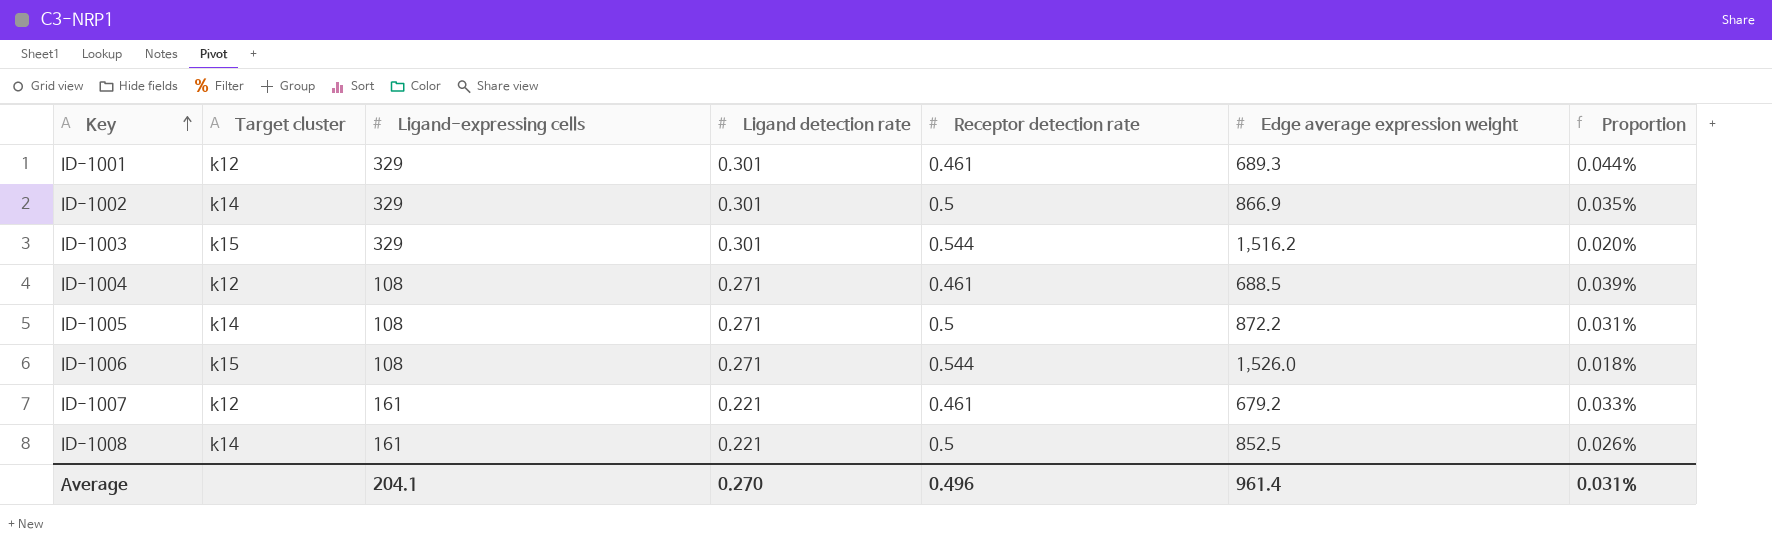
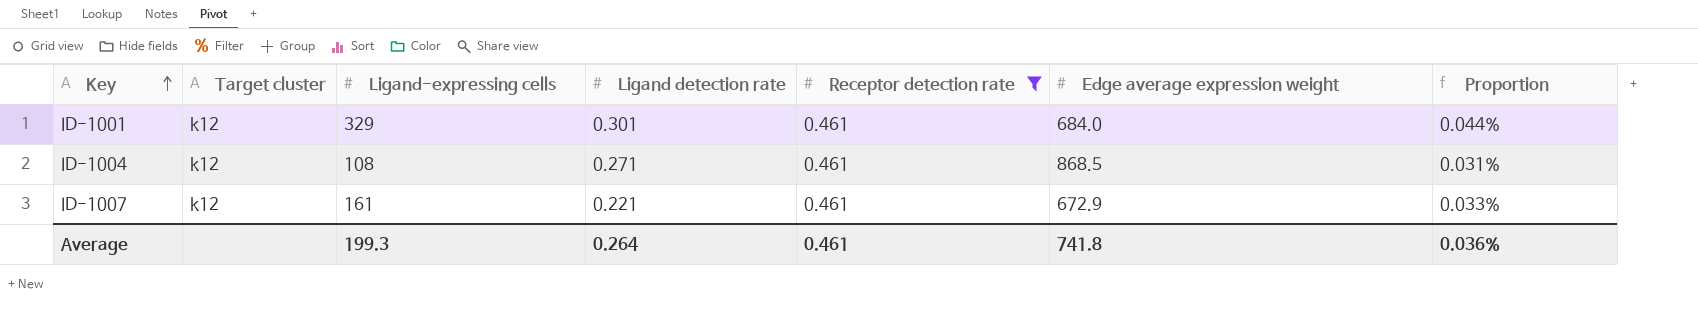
filter: none -> Receptor detection rate = 0.461
ID-1001 | Edge average expression weight: 689.3 -> 684.0
ID-1004 | Edge average expression weight: 688.5 -> 868.5
ID-1004 | Proportion: 0.039% -> 0.031%
ID-1007 | Edge average expression weight: 679.2 -> 672.9
Average | Ligand-expressing cells: 204.1 -> 199.3
Average | Ligand detection rate: 0.270 -> 0.264
Average | Receptor detection rate: 0.496 -> 0.461
Average | Edge average expression weight: 961.4 -> 741.8
Average | Proportion: 0.031% -> 0.036%

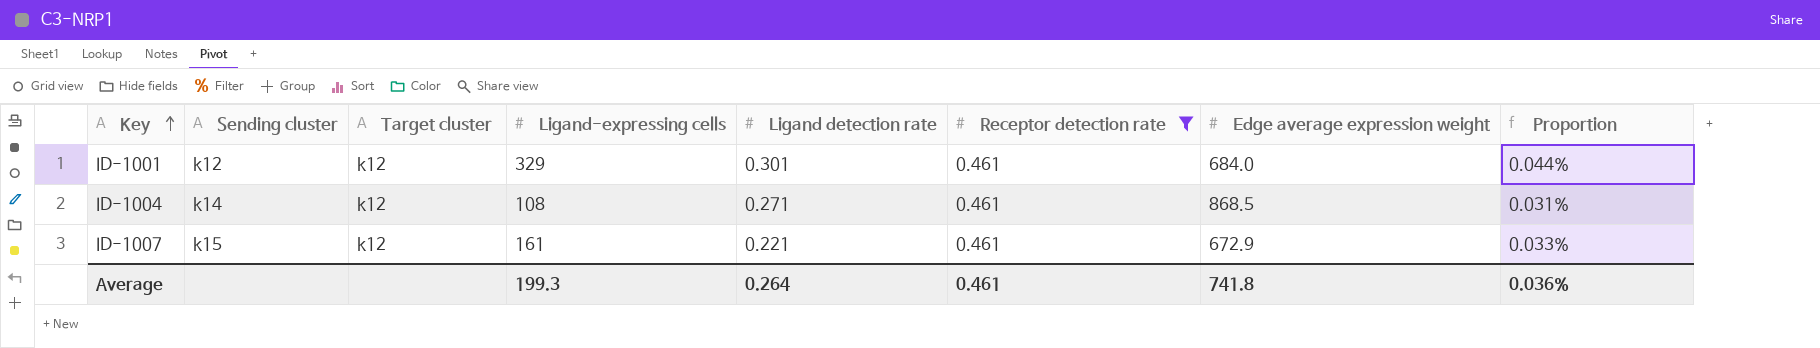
column Sending cluster | position: none -> 2

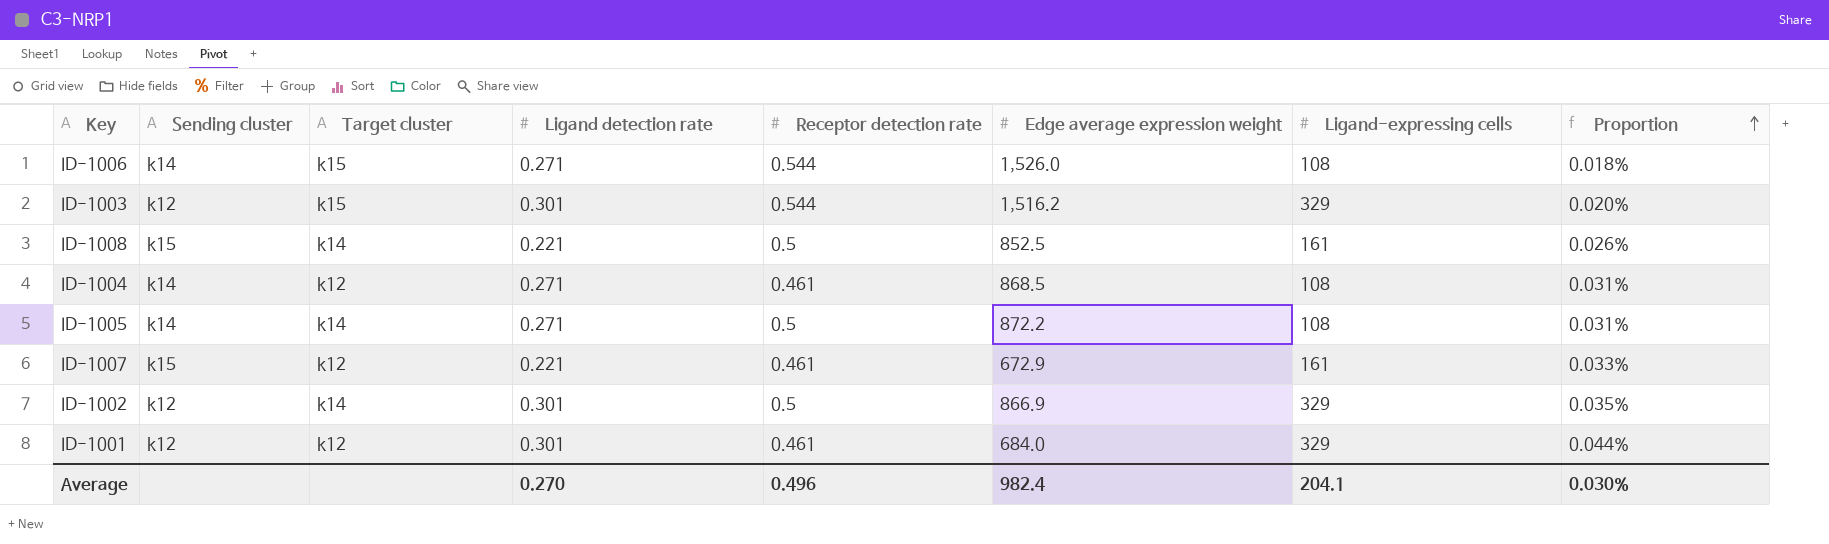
filter: Receptor detection rate = 0.461 -> none
row order: Key ascending -> Proportion ascending
column Ligand-expressing cells | position: 4 -> 7
Average | Ligand detection rate: 0.264 -> 0.270
Average | Receptor detection rate: 0.461 -> 0.496
Average | Edge average expression weight: 741.8 -> 982.4
Average | Ligand-expressing cells: 199.3 -> 204.1
Average | Proportion: 0.036% -> 0.030%

